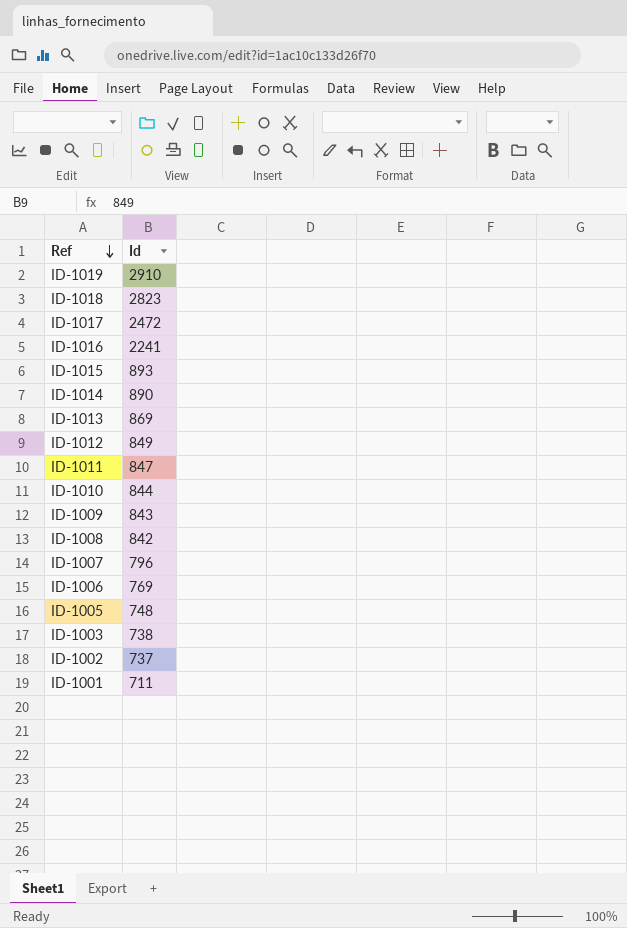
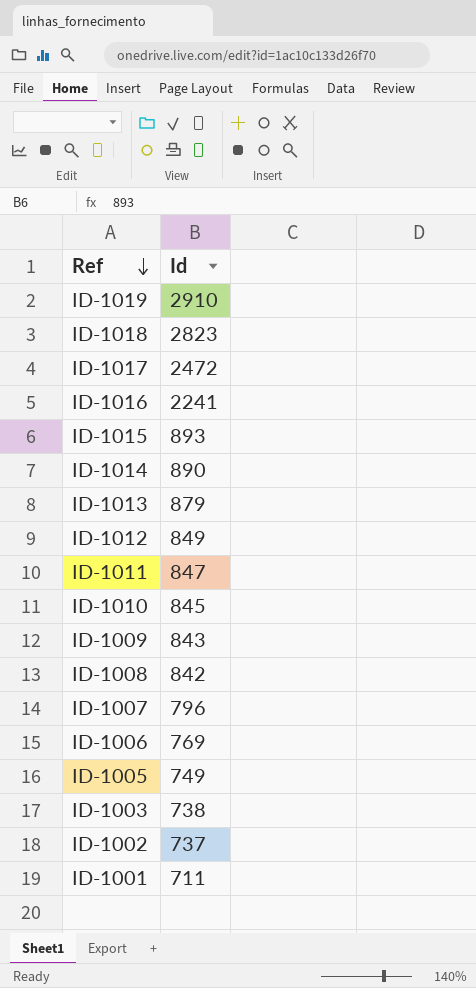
ID-1013 | Id: 869 -> 879
ID-1010 | Id: 844 -> 845
ID-1005 | Id: 748 -> 749

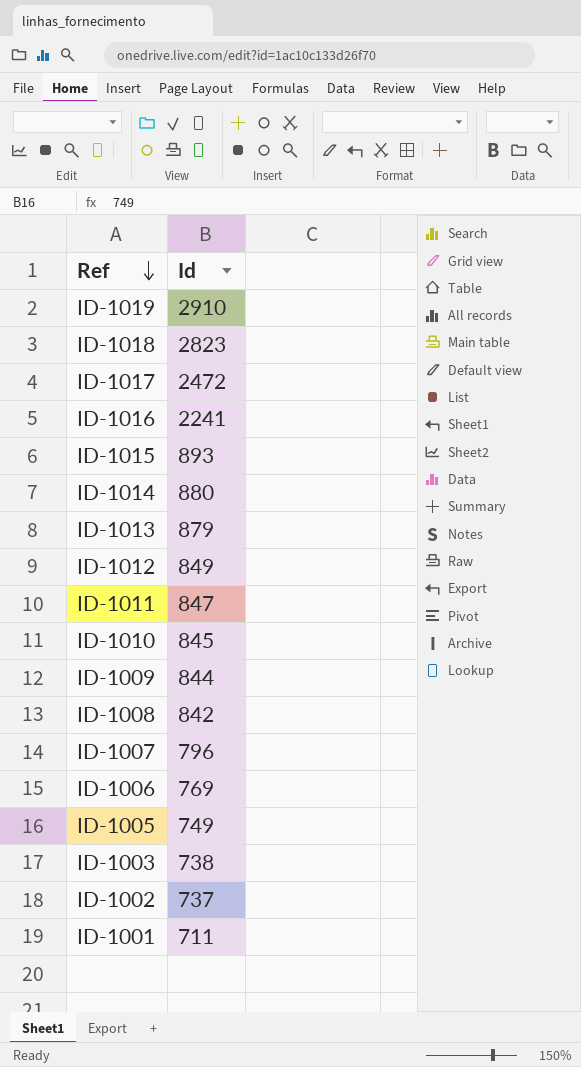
ID-1014 | Id: 890 -> 880
ID-1009 | Id: 843 -> 844

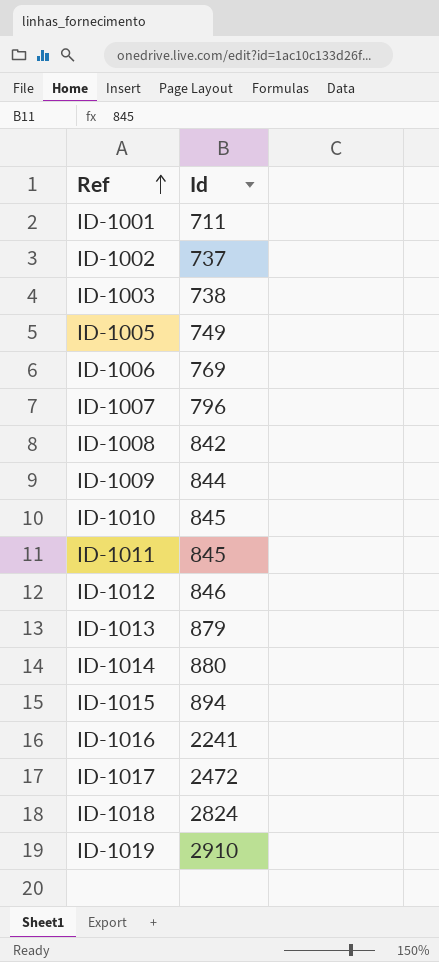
row order: Ref descending -> Ref ascending
ID-1011 | Id: 847 -> 845
ID-1012 | Id: 849 -> 846
ID-1015 | Id: 893 -> 894
ID-1018 | Id: 2823 -> 2824

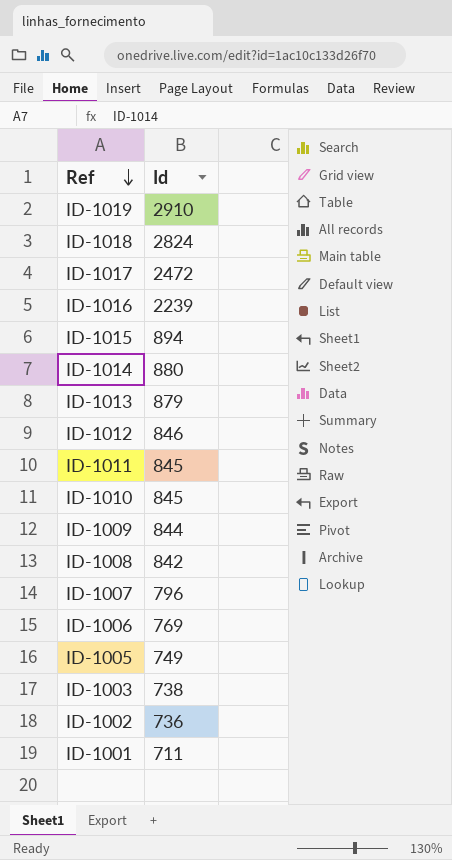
row order: Ref ascending -> Ref descending
ID-1016 | Id: 2241 -> 2239
ID-1002 | Id: 737 -> 736

